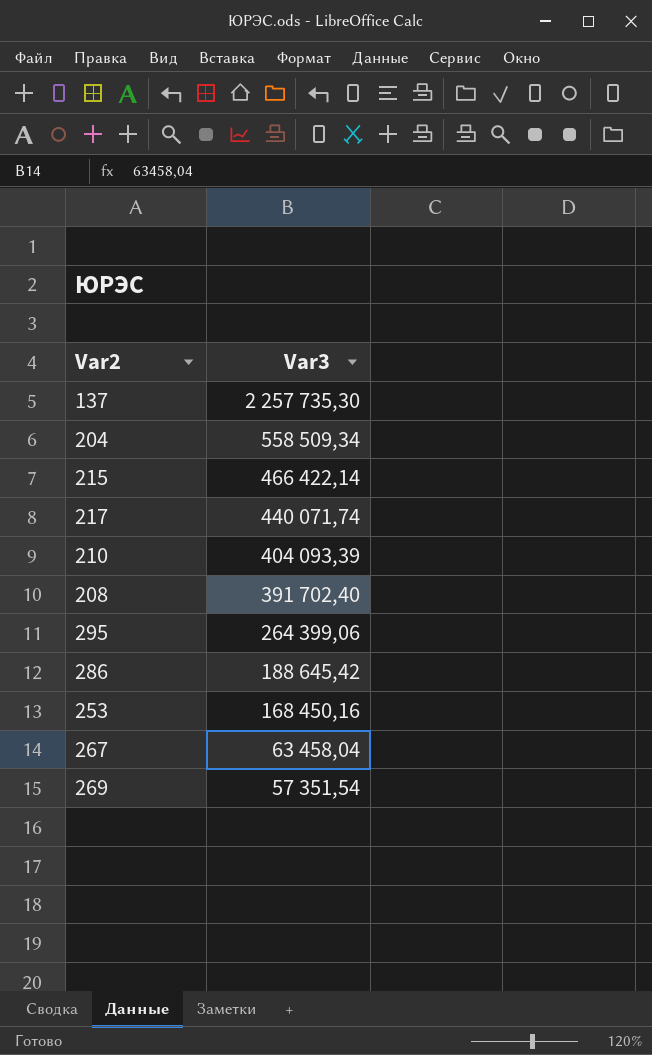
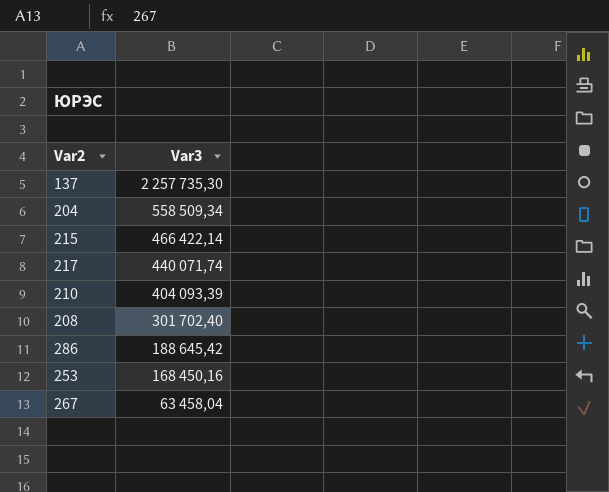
row 295: 264 399,06 -> none
row 269: 57 351,54 -> none
208 | Var3: 391 702,40 -> 301 702,40

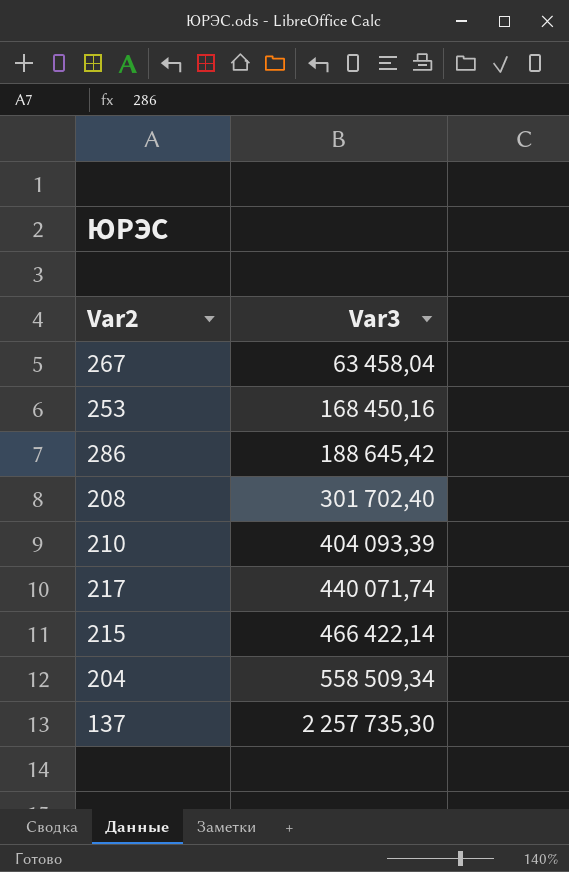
row order: Var3 descending -> Var3 ascending

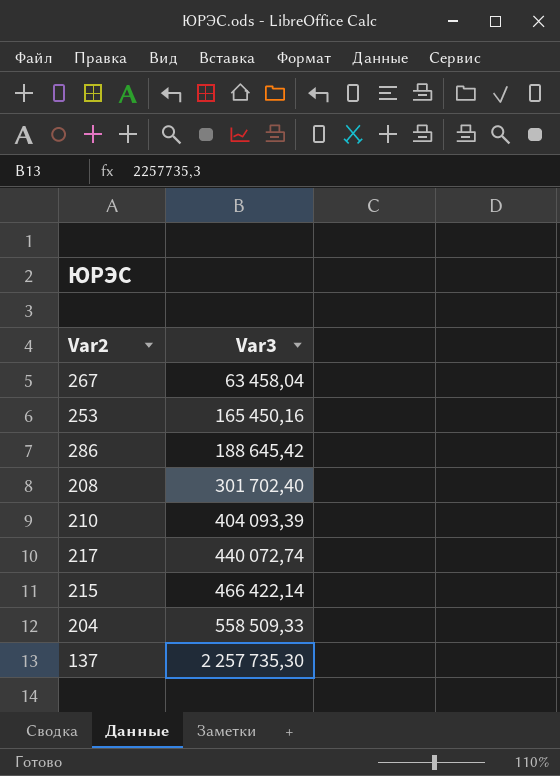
253 | Var3: 168 450,16 -> 165 450,16
217 | Var3: 440 071,74 -> 440 072,74
204 | Var3: 558 509,34 -> 558 509,33

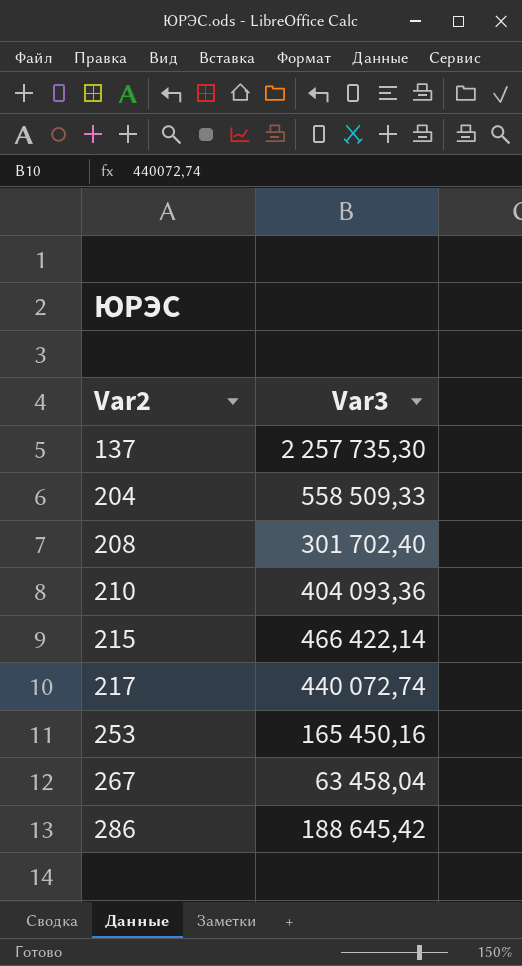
row order: Var3 ascending -> Var2 ascending
210 | Var3: 404 093,39 -> 404 093,36

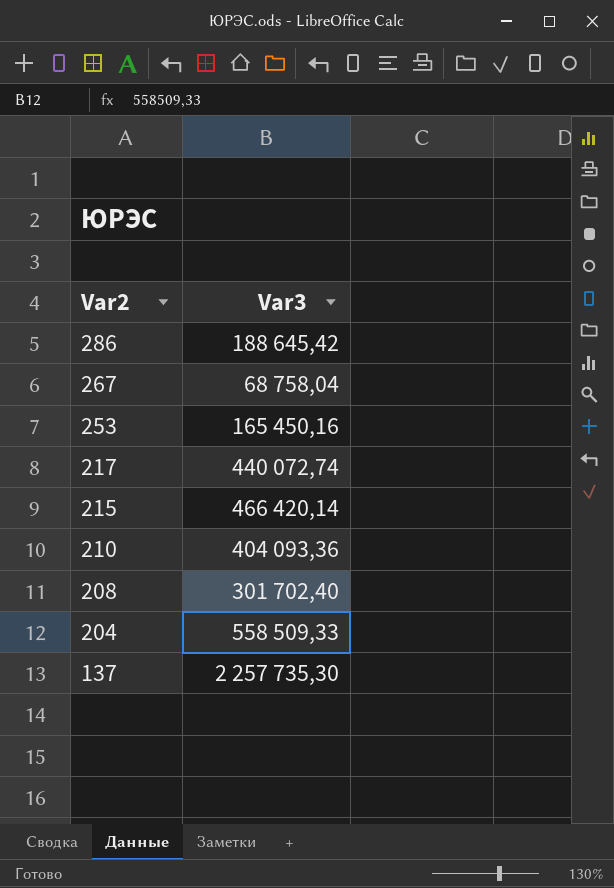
row order: Var2 ascending -> Var2 descending
267 | Var3: 63 458,04 -> 68 758,04
215 | Var3: 466 422,14 -> 466 420,14

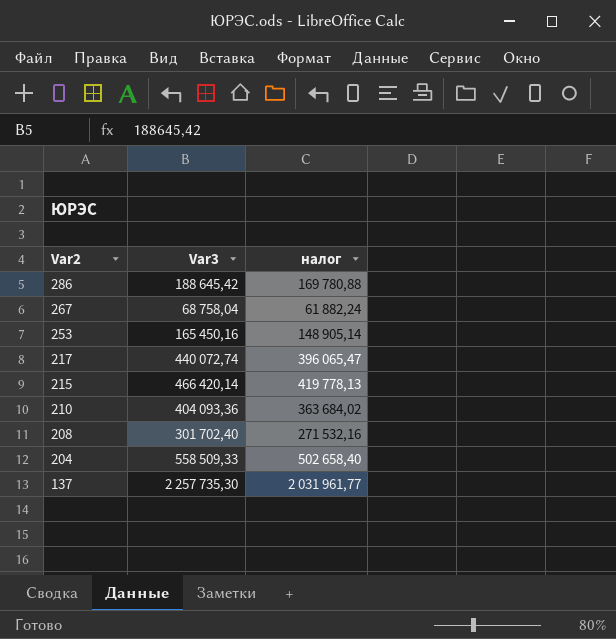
column налог | formula: none -> [Var3] * 0,9

